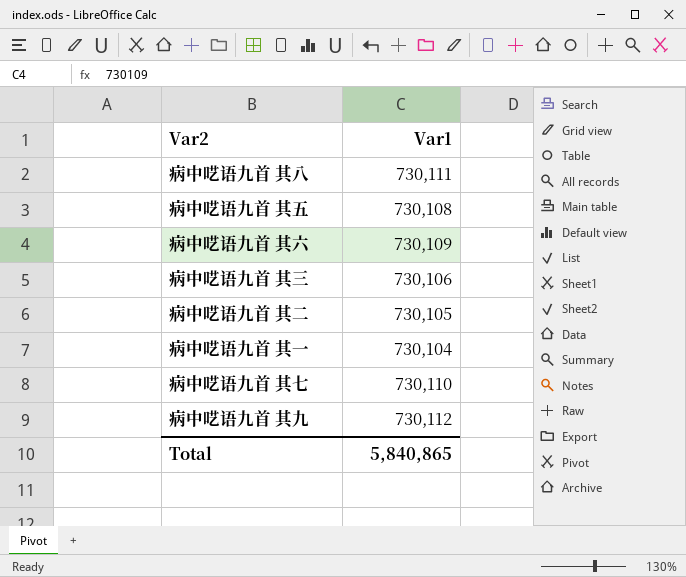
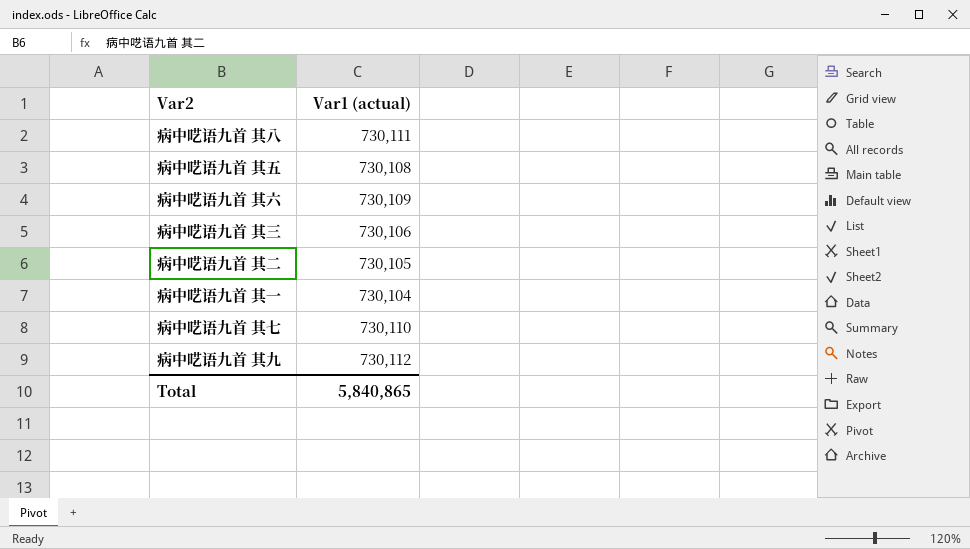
column name: Var1 -> Var1 (actual)

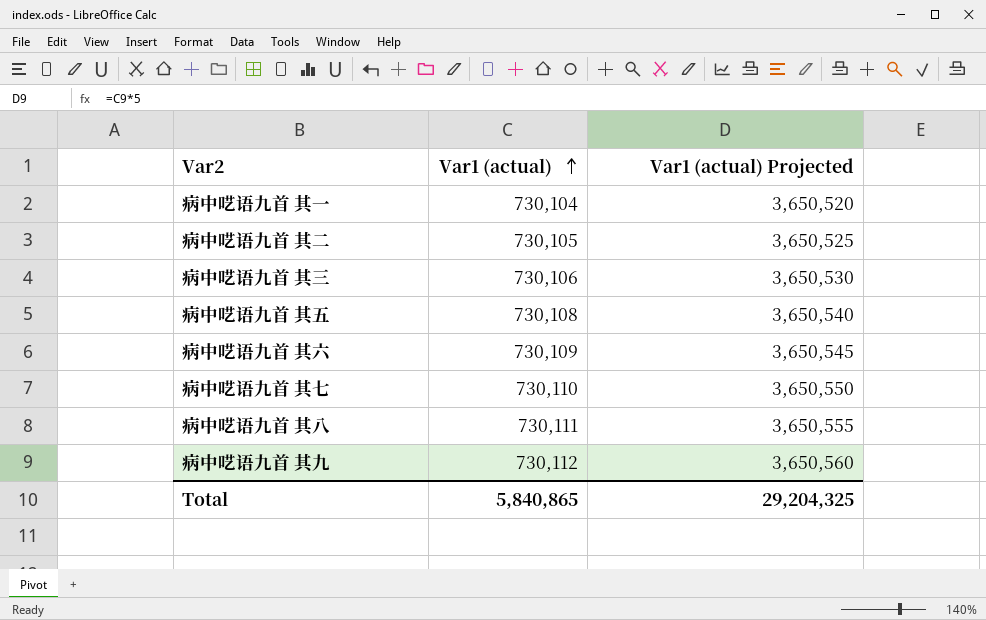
row order: none -> Var1 (actual) ascending
column Var1 (actual) Projected | formula: none -> [Var1 (actual)] * 5

